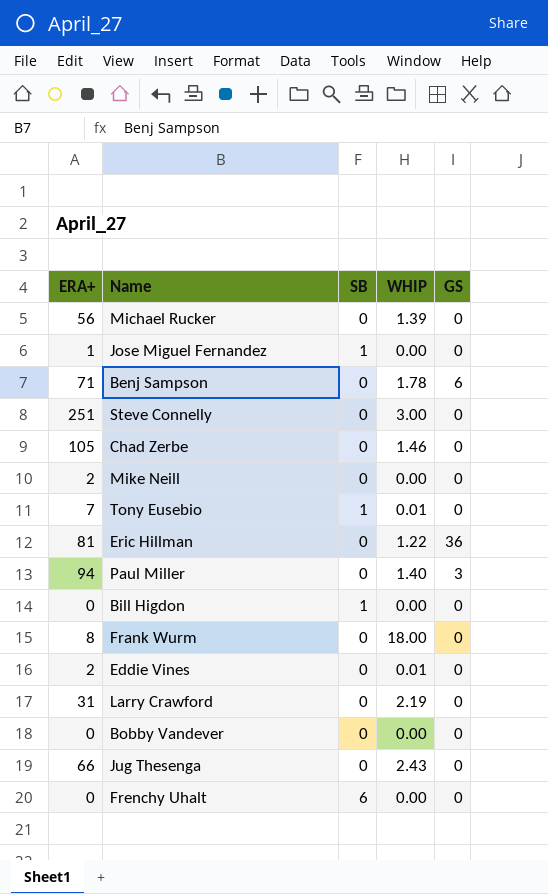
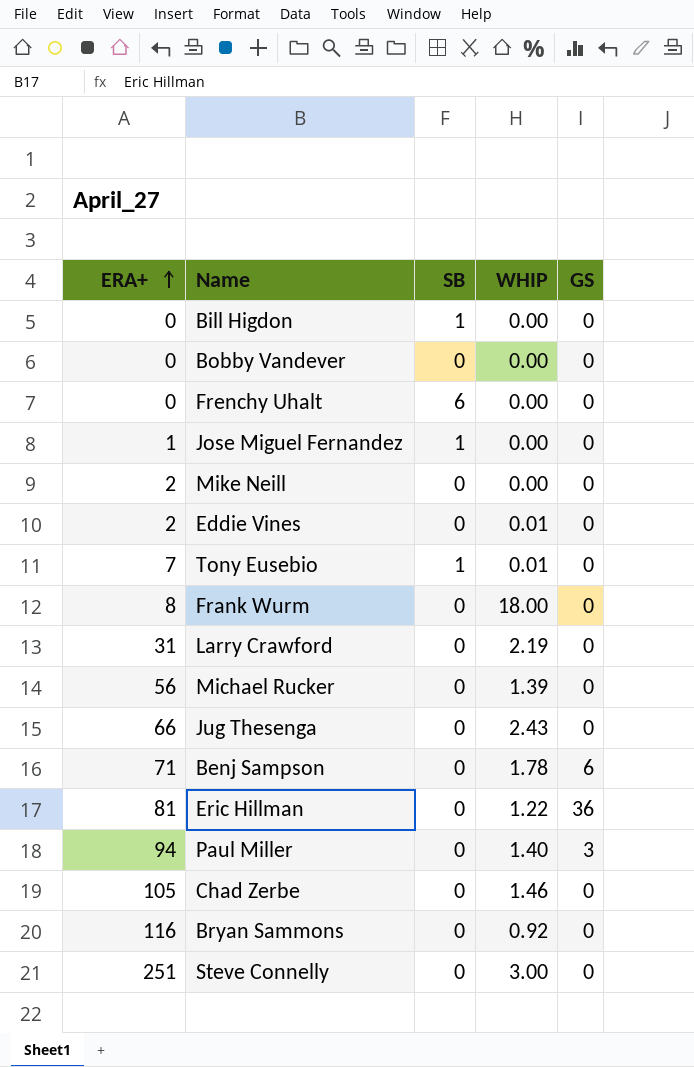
row order: none -> ERA+ ascending
row Bryan Sammons: none -> 116 | 0 | 0.92 | 0

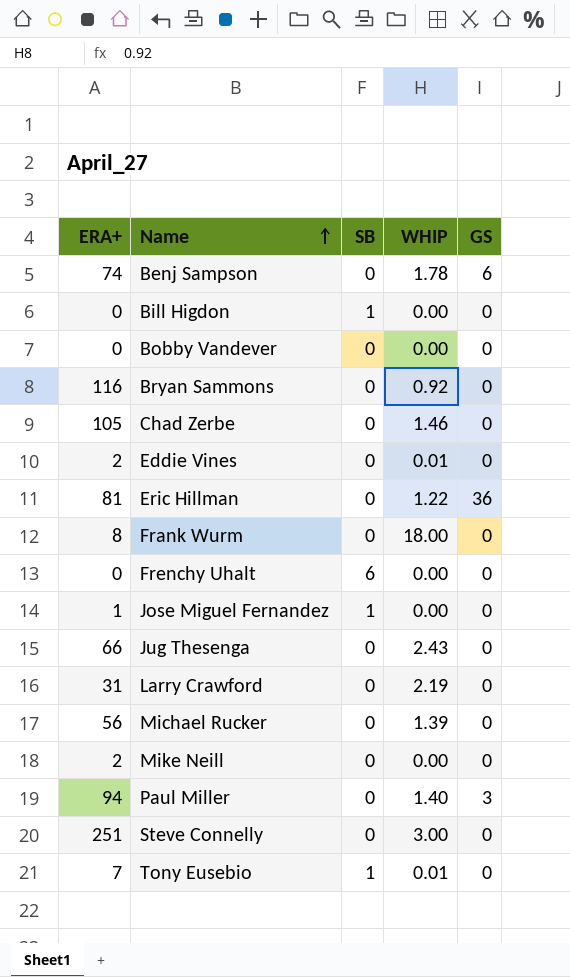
row order: ERA+ ascending -> Name ascending
Benj Sampson | ERA+: 71 -> 74

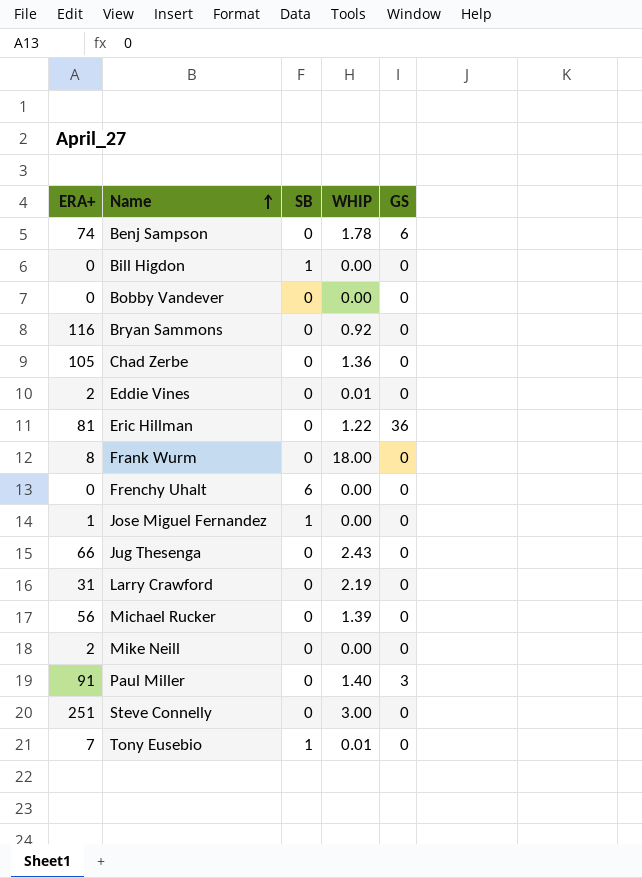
Chad Zerbe | WHIP: 1.46 -> 1.36
Paul Miller | ERA+: 94 -> 91

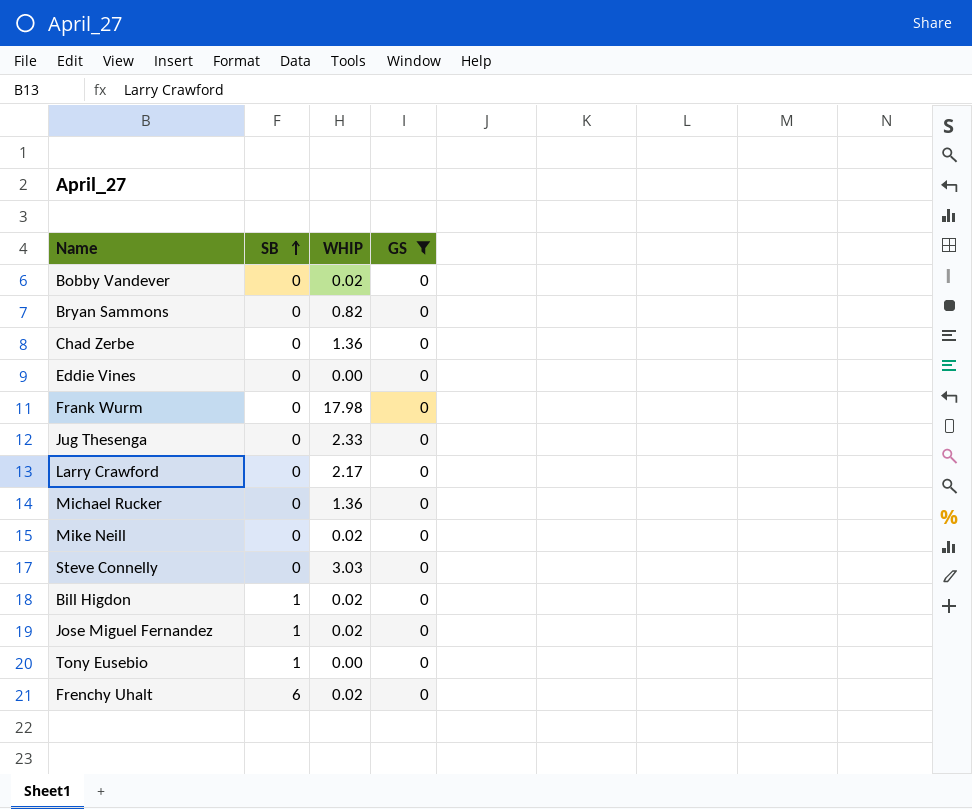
filter: none -> GS = 0
row order: Name ascending -> SB ascending
column ERA+ | position: 1 -> none
Bobby Vandever | WHIP: 0.00 -> 0.02
Bryan Sammons | WHIP: 0.92 -> 0.82
Eddie Vines | WHIP: 0.01 -> 0.00
Frank Wurm | WHIP: 18.00 -> 17.98
Jug Thesenga | WHIP: 2.43 -> 2.33
Larry Crawford | WHIP: 2.19 -> 2.17
Michael Rucker | WHIP: 1.39 -> 1.36
Mike Neill | WHIP: 0.00 -> 0.02
Steve Connelly | WHIP: 3.00 -> 3.03
Bill Higdon | WHIP: 0.00 -> 0.02
Jose Miguel Fernandez | WHIP: 0.00 -> 0.02
Tony Eusebio | WHIP: 0.01 -> 0.00
Frenchy Uhalt | WHIP: 0.00 -> 0.02

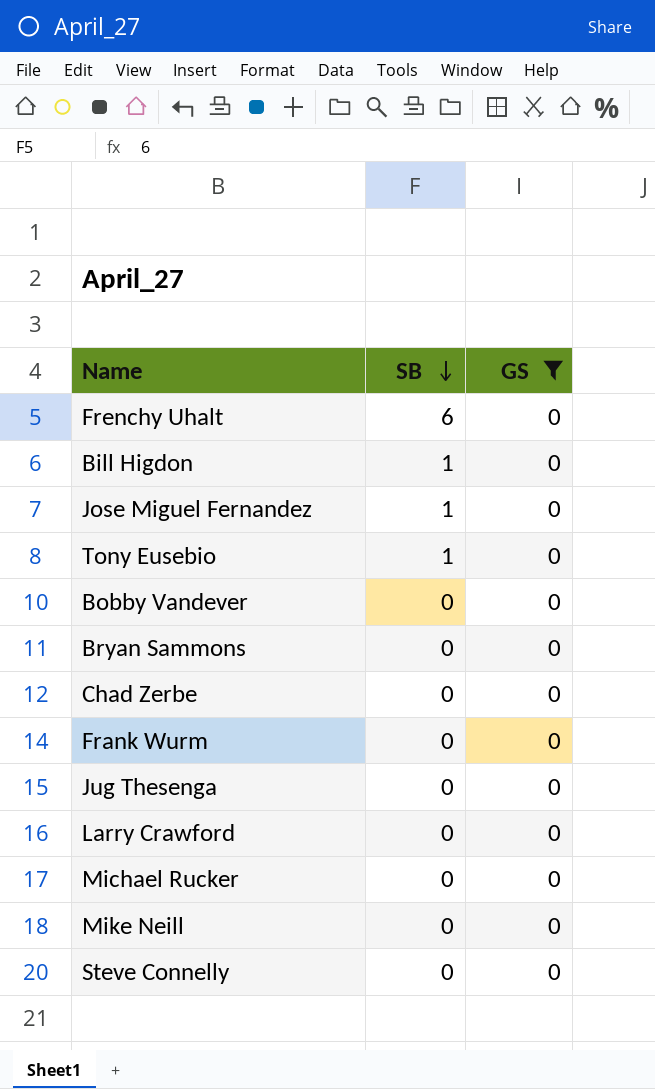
row order: SB ascending -> SB descending
column WHIP | position: 3 -> none
row Eddie Vines: 0 | 0.00 | 0 -> none

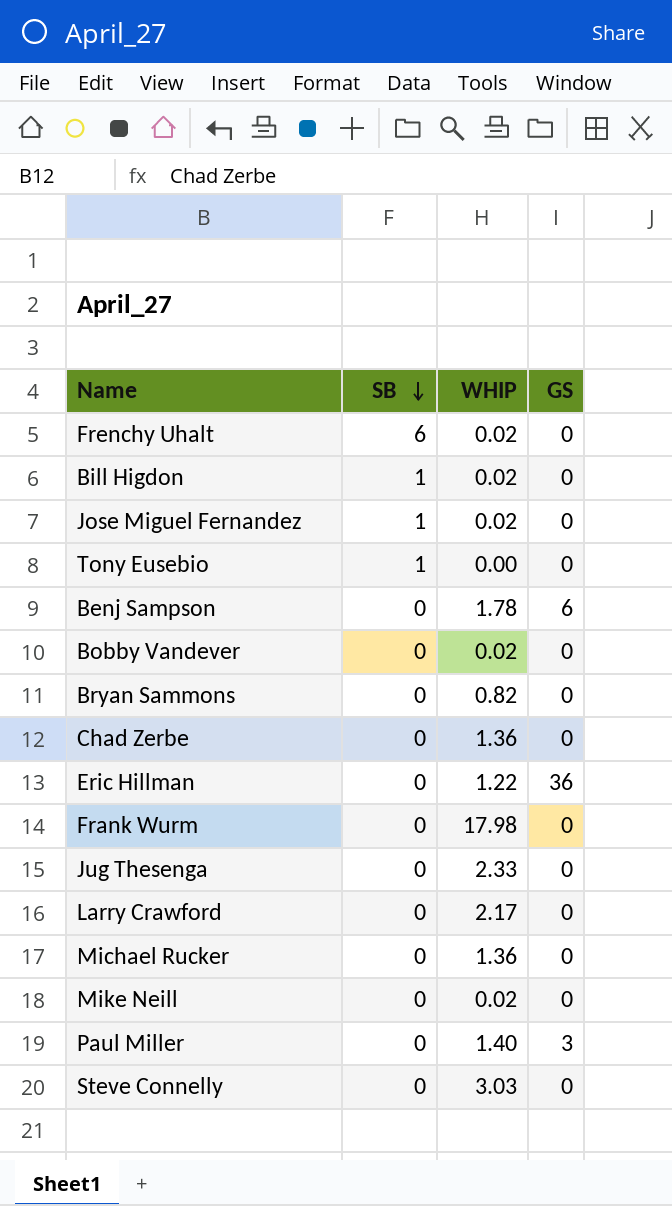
filter: GS = 0 -> none
column WHIP | position: none -> 3

